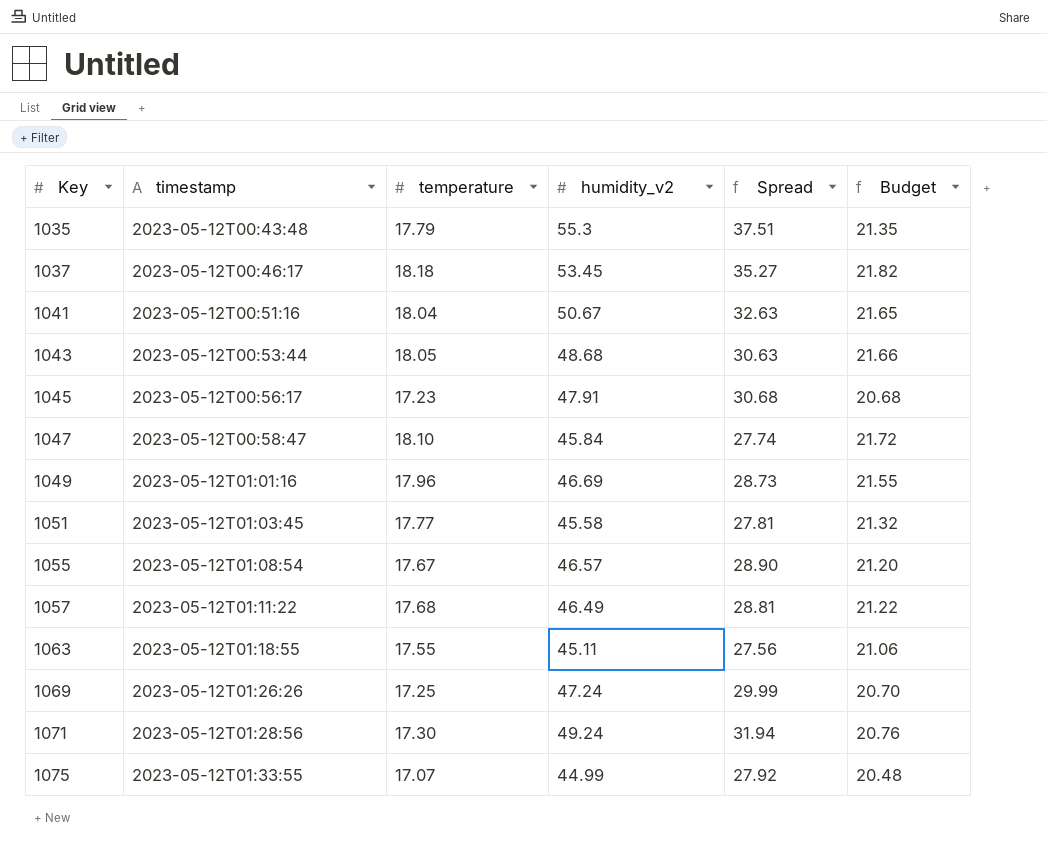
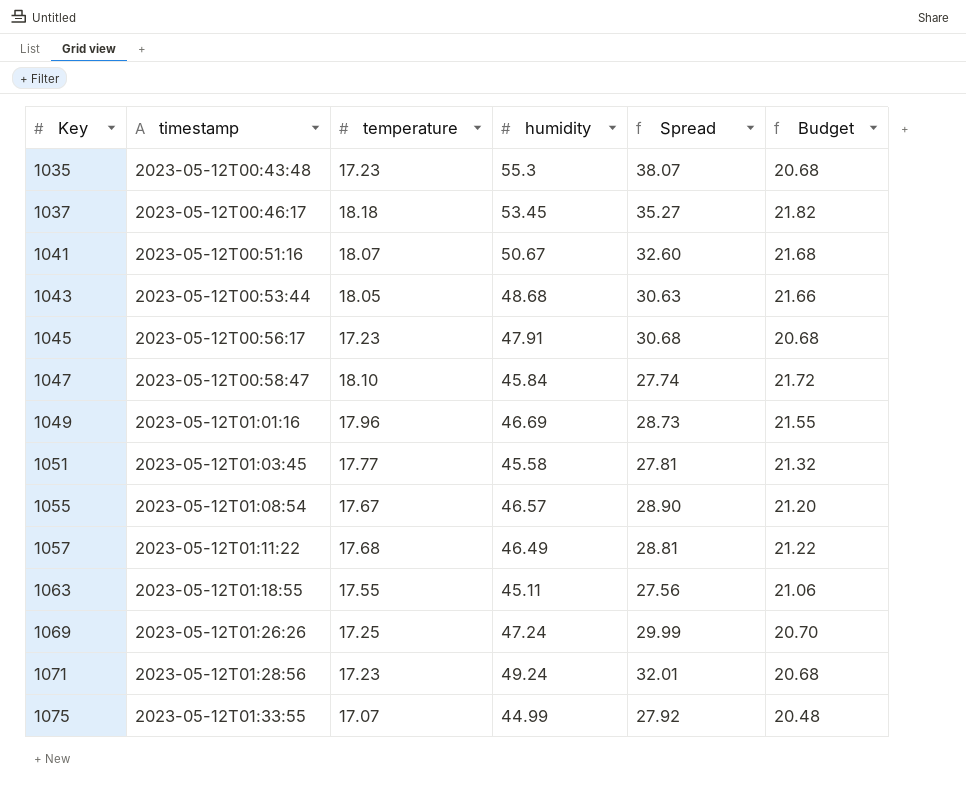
column name: humidity_v2 -> humidity
1035 | temperature: 17.79 -> 17.23
1035 | Spread: 37.51 -> 38.07
1035 | Budget: 21.35 -> 20.68
1041 | temperature: 18.04 -> 18.07
1041 | Spread: 32.63 -> 32.60
1041 | Budget: 21.65 -> 21.68
1071 | temperature: 17.30 -> 17.23
1071 | Spread: 31.94 -> 32.01
1071 | Budget: 20.76 -> 20.68

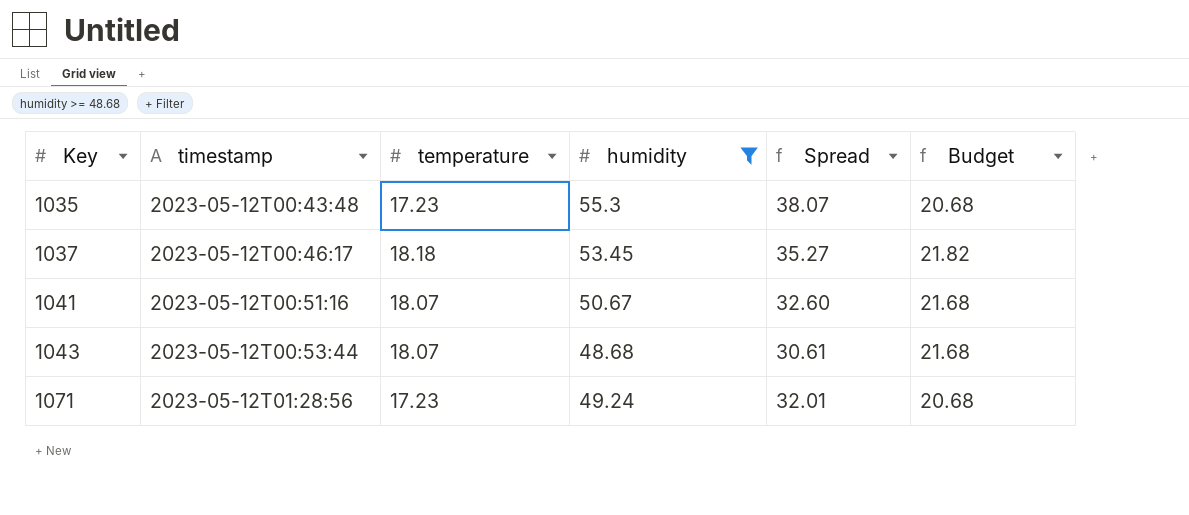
filter: none -> humidity >= 48.68
1043 | temperature: 18.05 -> 18.07
1043 | Spread: 30.63 -> 30.61
1043 | Budget: 21.66 -> 21.68

